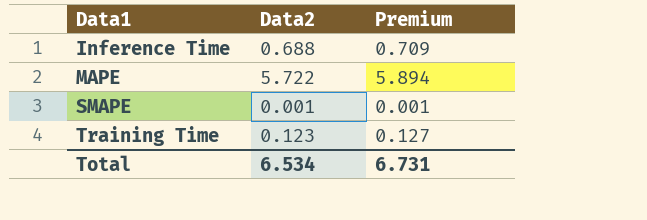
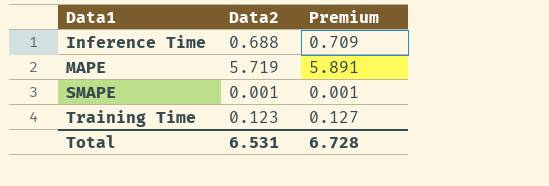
MAPE | Data2: 5.722 -> 5.719
MAPE | Premium: 5.894 -> 5.891
Total | Data2: 6.534 -> 6.531
Total | Premium: 6.731 -> 6.728

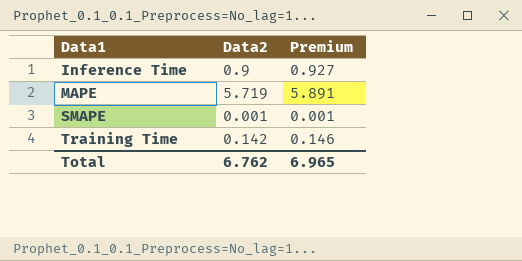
Inference Time | Data2: 0.688 -> 0.9
Inference Time | Premium: 0.709 -> 0.927
Training Time | Data2: 0.123 -> 0.142
Training Time | Premium: 0.127 -> 0.146
Total | Data2: 6.531 -> 6.762
Total | Premium: 6.728 -> 6.965

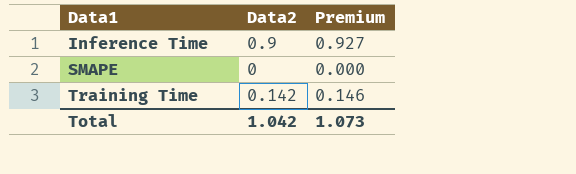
row MAPE: 5.719 | 5.891 -> none
SMAPE | Data2: 0.001 -> 0
SMAPE | Premium: 0.001 -> 0.000
Total | Data2: 6.762 -> 1.042
Total | Premium: 6.965 -> 1.073

